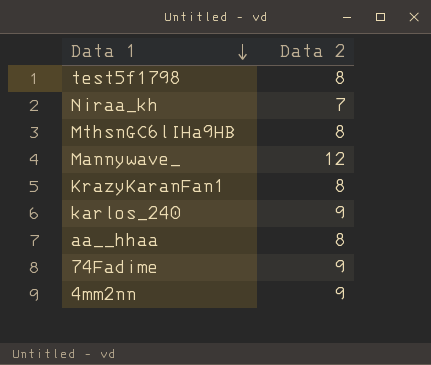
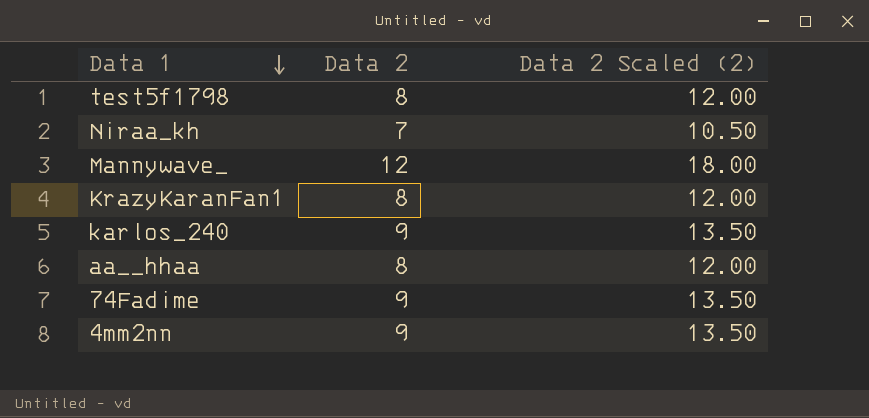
column Data 2 Scaled (2) | formula: none -> [Data 2] * 1.5
row MthsnGC6lIHa9HB: 8 -> none

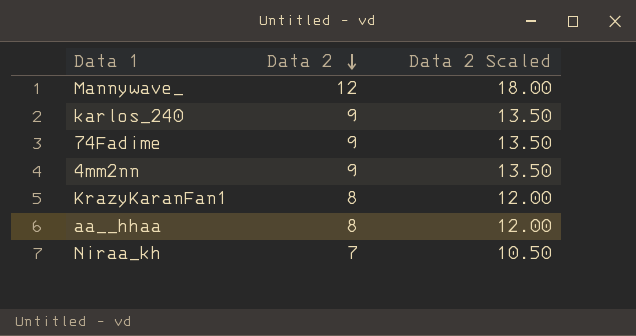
row order: Data 1 descending -> Data 2 descending
column name: Data 2 Scaled (2) -> Data 2 Scaled
row test5f1798: 8 | 12.00 -> none

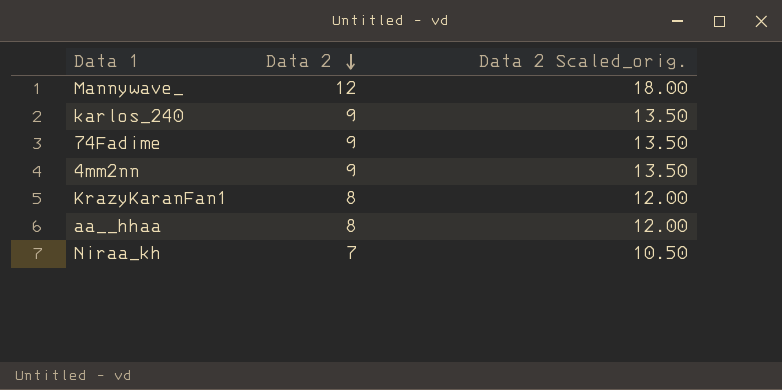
column name: Data 2 Scaled -> Data 2 Scaled_orig.

